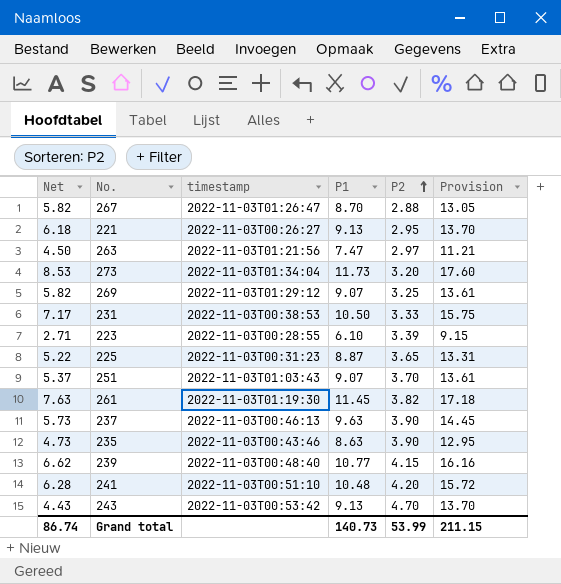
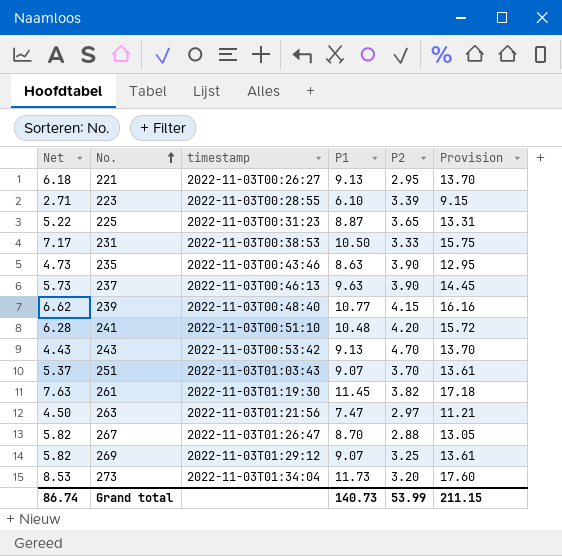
row order: P2 ascending -> No. ascending

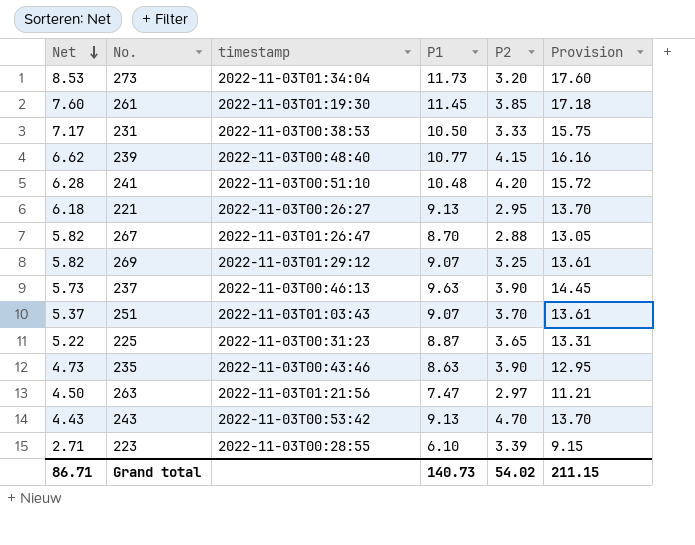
row order: No. ascending -> Net descending
261 | Net: 7.63 -> 7.60
261 | P2: 3.82 -> 3.85
Grand total | Net: 86.74 -> 86.71
Grand total | P2: 53.99 -> 54.02

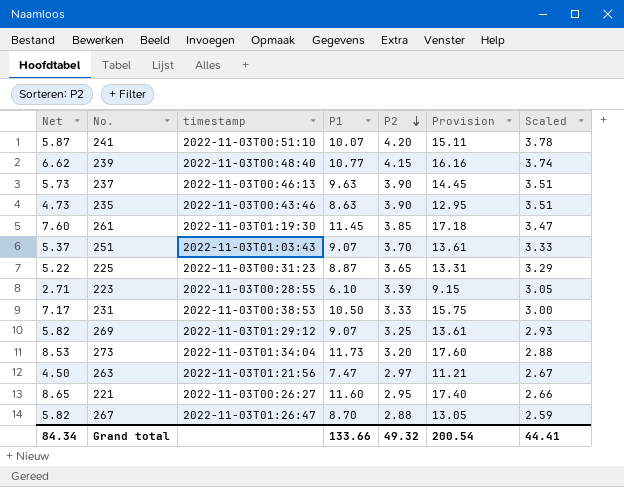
row order: Net descending -> P2 descending
column Scaled | formula: none -> [P2] * 0.9
row 243: 4.43 | 2022-11-03T00:53:42 | 9.13 | 4.70 | 13.70 -> none
241 | Net: 6.28 -> 5.87
241 | P1: 10.48 -> 10.07
241 | Provision: 15.72 -> 15.11
221 | Net: 6.18 -> 8.65
221 | P1: 9.13 -> 11.60
221 | Provision: 13.70 -> 17.40
Grand total | Net: 86.71 -> 84.34
Grand total | P1: 140.73 -> 133.66
Grand total | P2: 54.02 -> 49.32
Grand total | Provision: 211.15 -> 200.54

